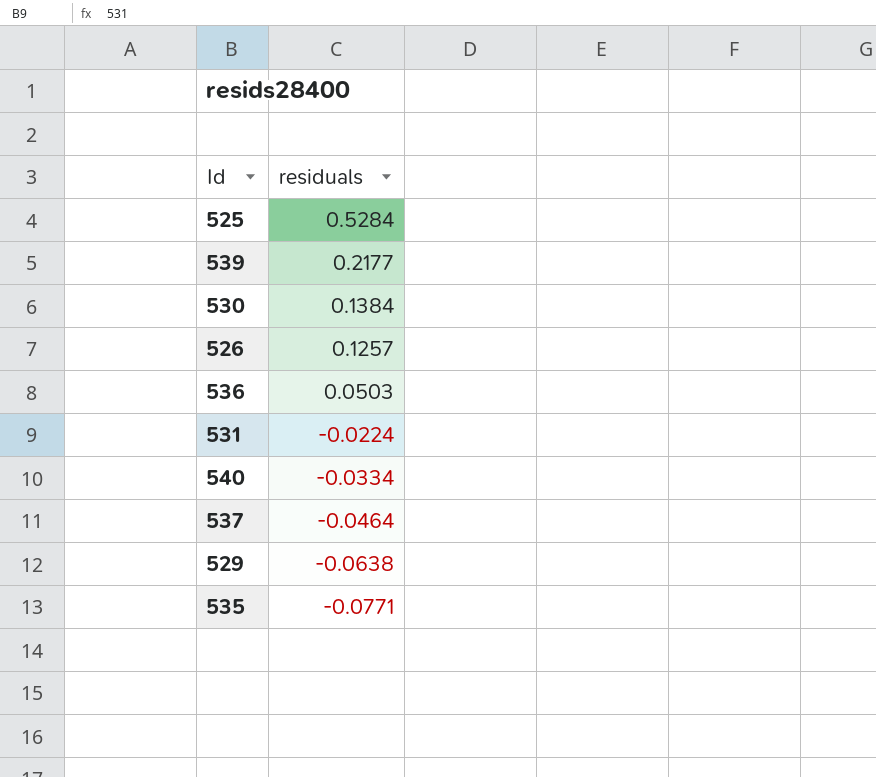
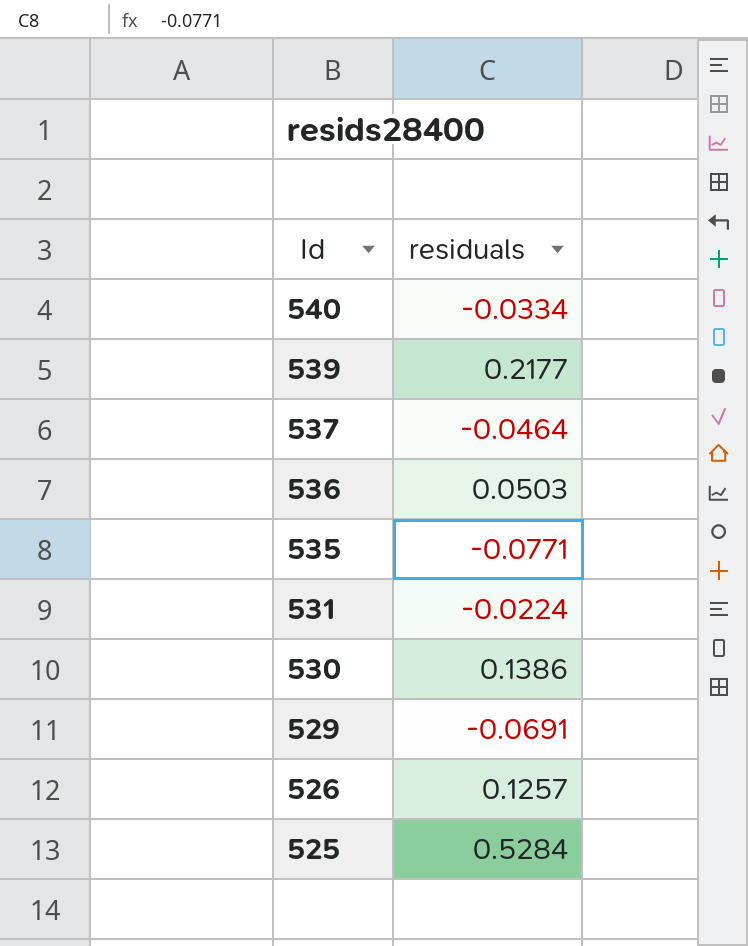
row order: residuals descending -> Id descending
530 | residuals: 0.1384 -> 0.1386
529 | residuals: -0.0638 -> -0.0691

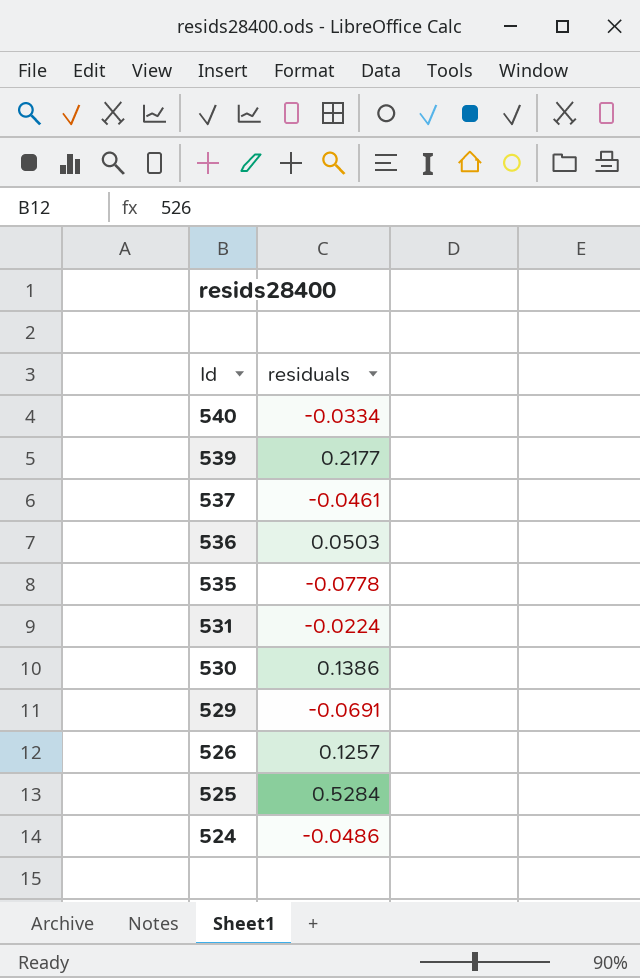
537 | residuals: -0.0464 -> -0.0461
535 | residuals: -0.0771 -> -0.0778
row 524: none -> -0.0486

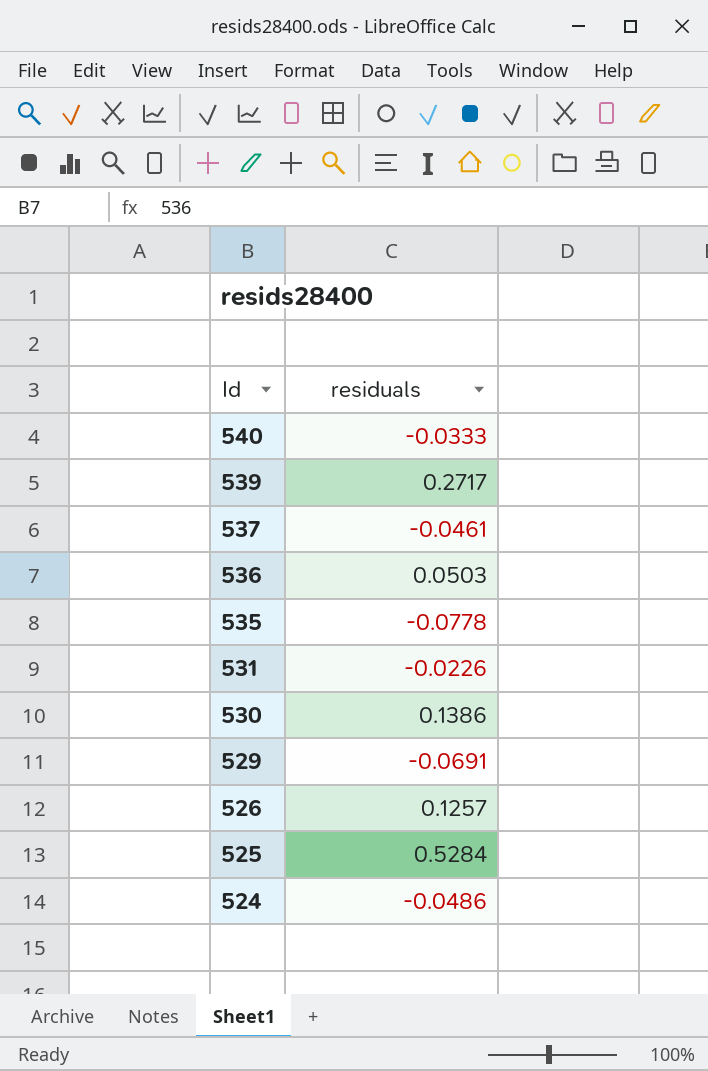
540 | residuals: -0.0334 -> -0.0333
539 | residuals: 0.2177 -> 0.2717
531 | residuals: -0.0224 -> -0.0226

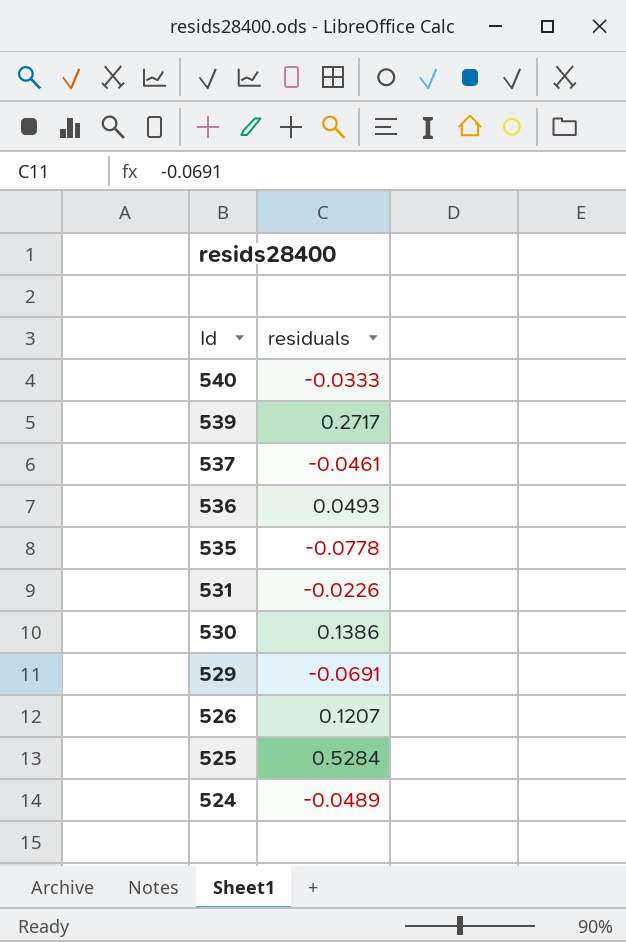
536 | residuals: 0.0503 -> 0.0493
526 | residuals: 0.1257 -> 0.1207
524 | residuals: -0.0486 -> -0.0489

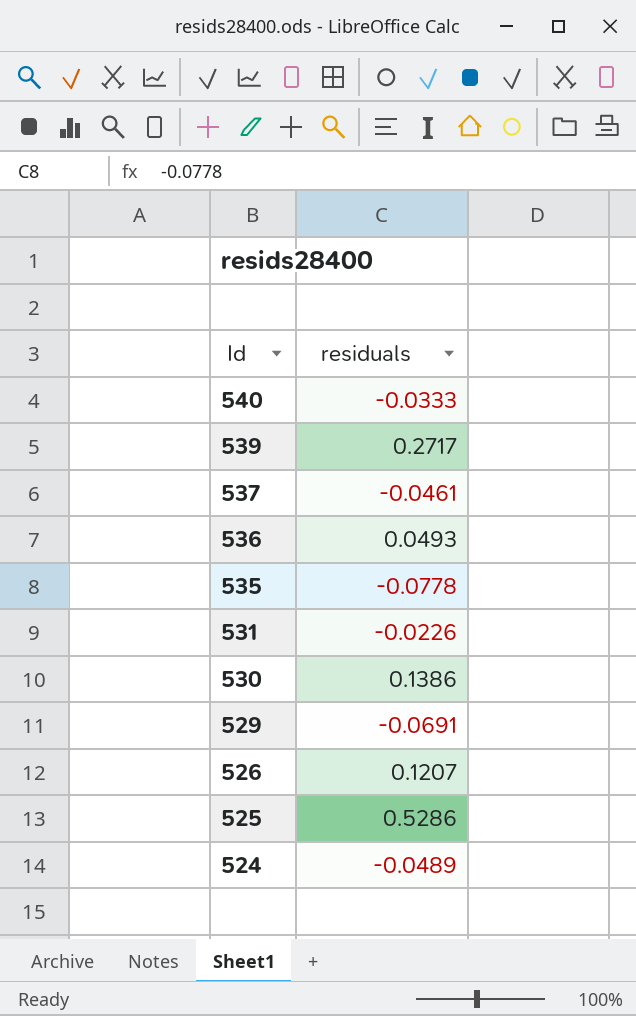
525 | residuals: 0.5284 -> 0.5286

